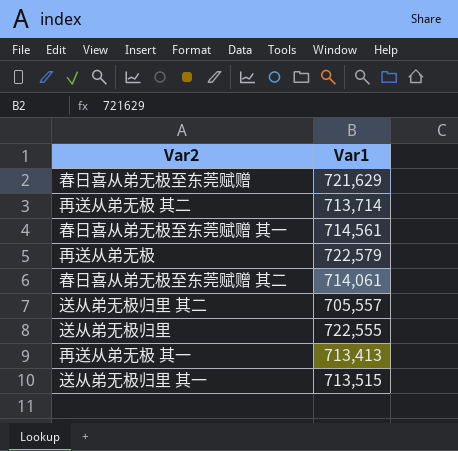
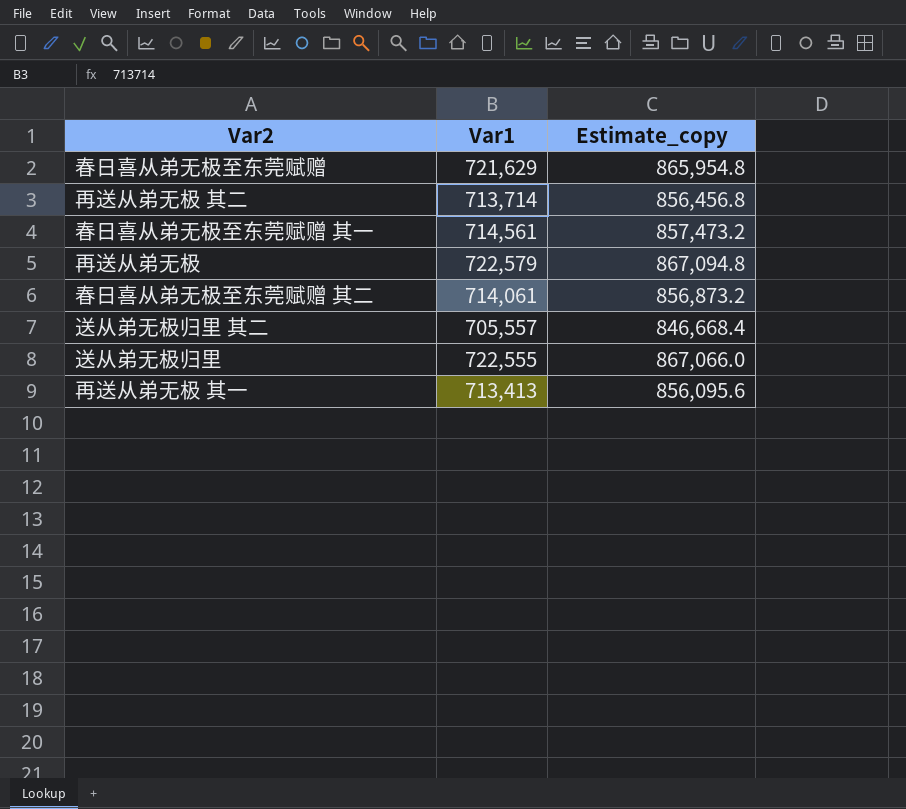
column Estimate_copy | formula: none -> [Var1] * 1.2
row 送从弟无极归里 其一: 713,515 -> none

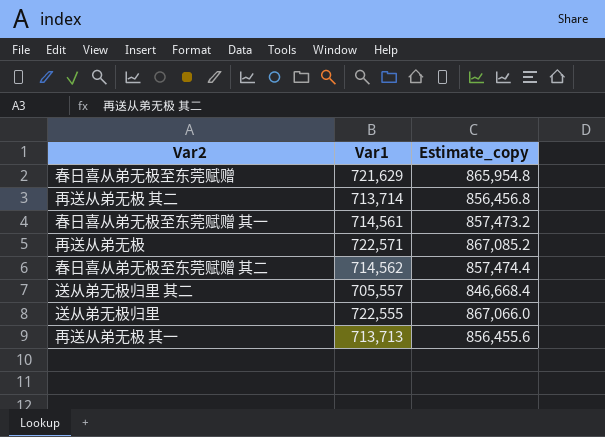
再送从弟无极 | Var1: 722,579 -> 722,571
再送从弟无极 | Estimate_copy: 867,094.8 -> 867,085.2
春日喜从弟无极至东莞赋赠 其二 | Var1: 714,061 -> 714,562
春日喜从弟无极至东莞赋赠 其二 | Estimate_copy: 856,873.2 -> 857,474.4
再送从弟无极 其一 | Var1: 713,413 -> 713,713
再送从弟无极 其一 | Estimate_copy: 856,095.6 -> 856,455.6

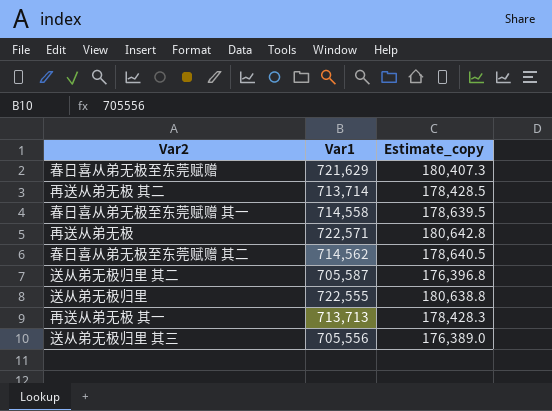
column Estimate_copy | formula: [Var1] * 1.2 -> [Var1] * 0.25
春日喜从弟无极至东莞赋赠 其一 | Var1: 714,561 -> 714,558
送从弟无极归里 其二 | Var1: 705,557 -> 705,587
row 送从弟无极归里 其三: none -> 705,556 | 176,389.0

